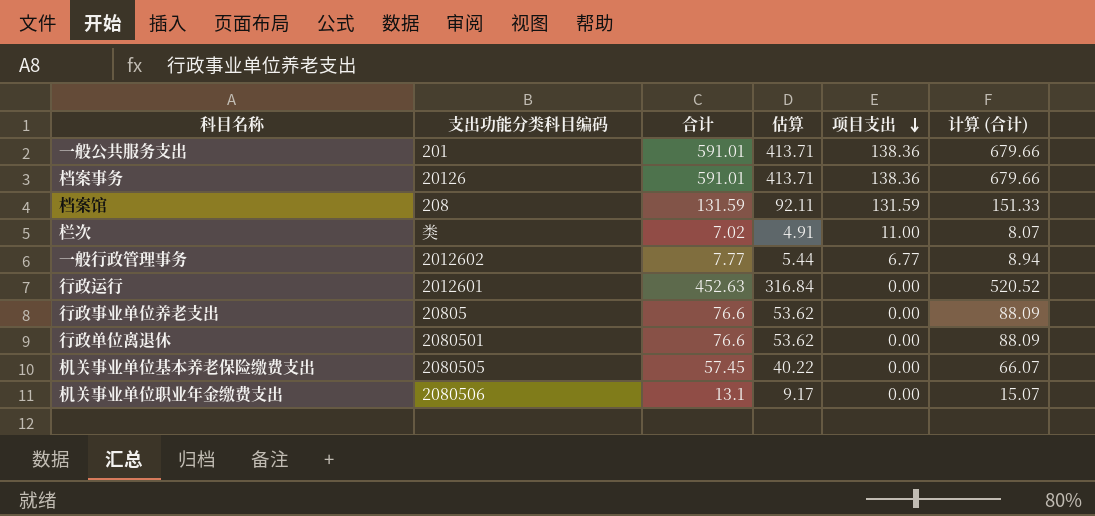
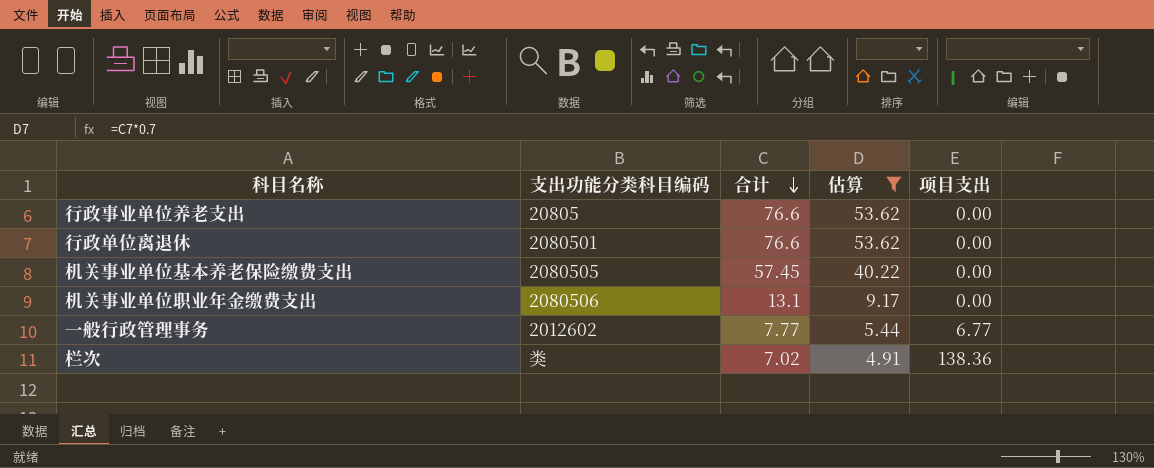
filter: none -> 估算 <= 53.62
row order: 项目支出 descending -> 合计 descending
column 计算 (合计) | formula: [合计] * 1.15 -> none
栏次 | 项目支出: 11.00 -> 138.36

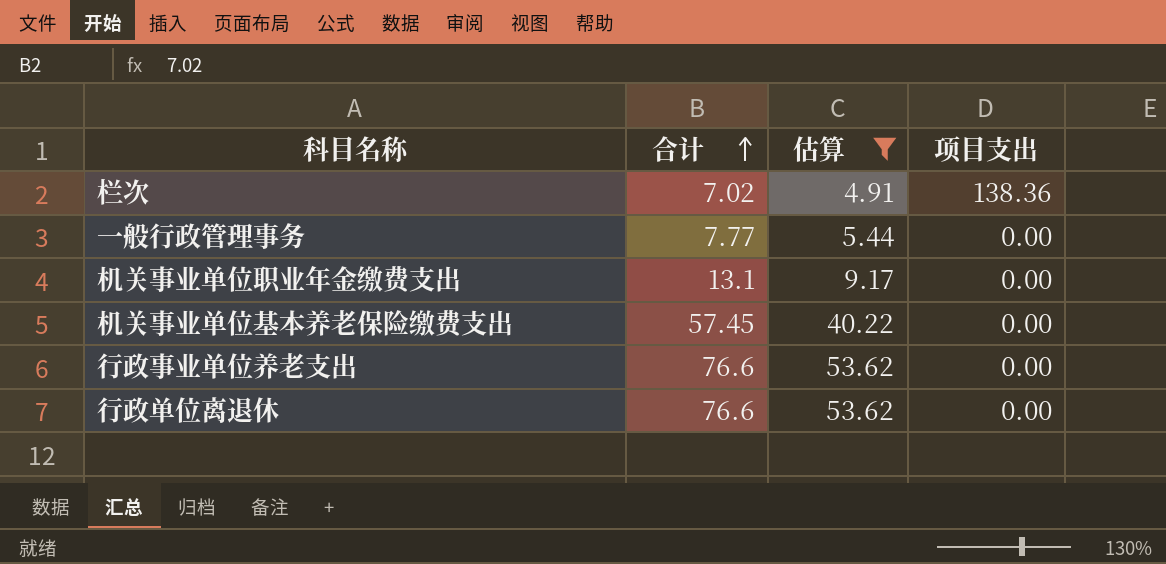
row order: 合计 descending -> 合计 ascending
column 支出功能分类科目编码 | position: 2 -> none
一般行政管理事务 | 项目支出: 6.77 -> 0.00

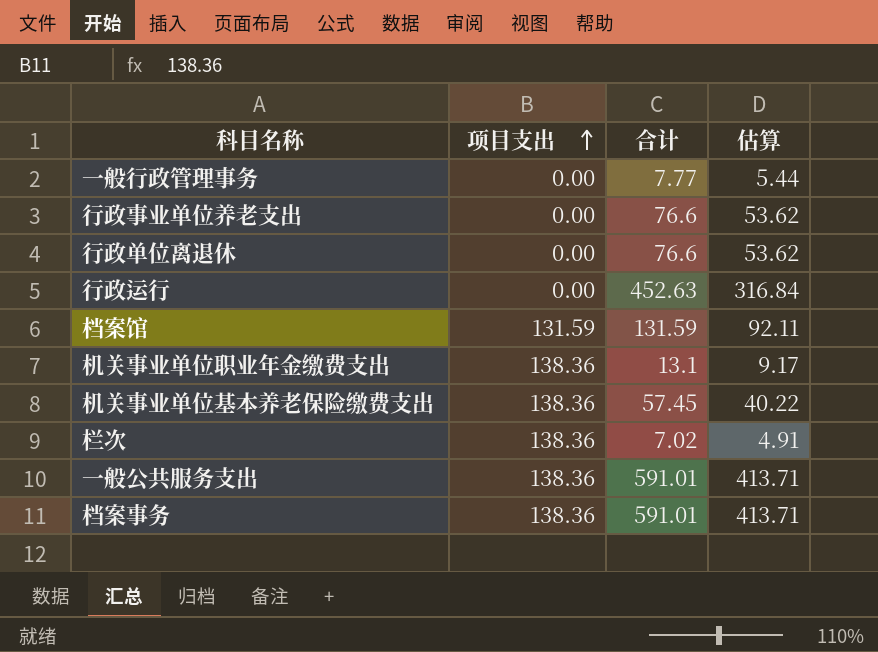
filter: 估算 <= 53.62 -> none
row order: 合计 ascending -> 项目支出 ascending
column 项目支出 | position: 4 -> 2
机关事业单位职业年金缴费支出 | 项目支出: 0.00 -> 138.36
机关事业单位基本养老保险缴费支出 | 项目支出: 0.00 -> 138.36

